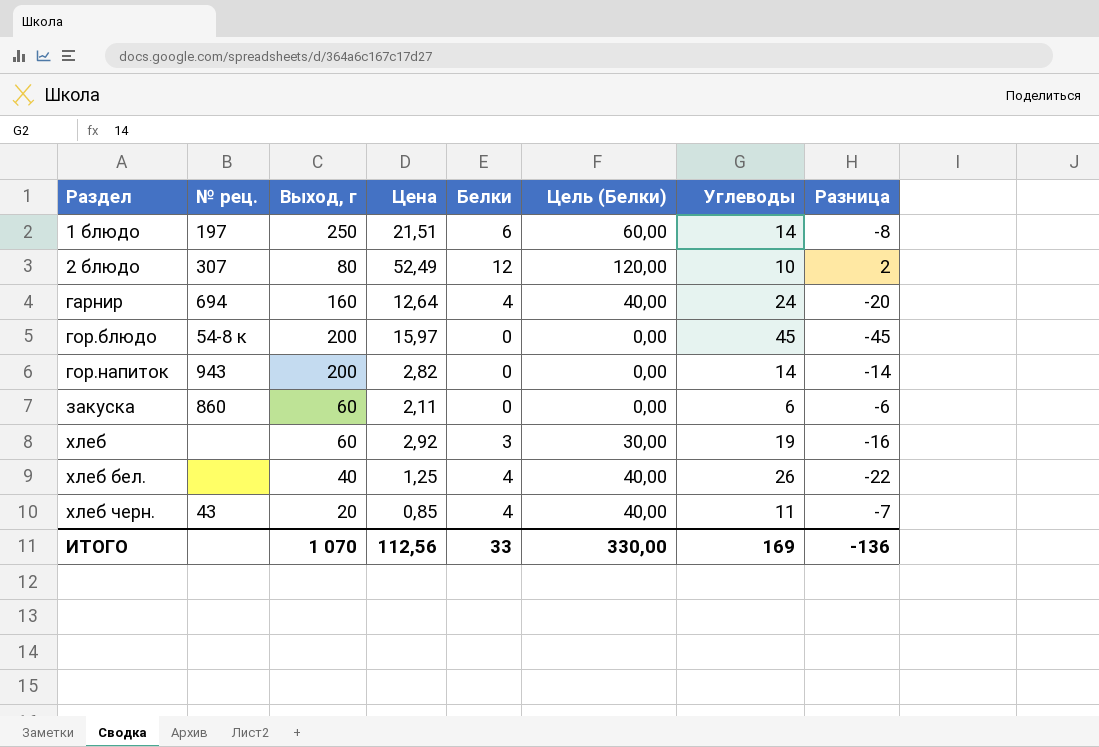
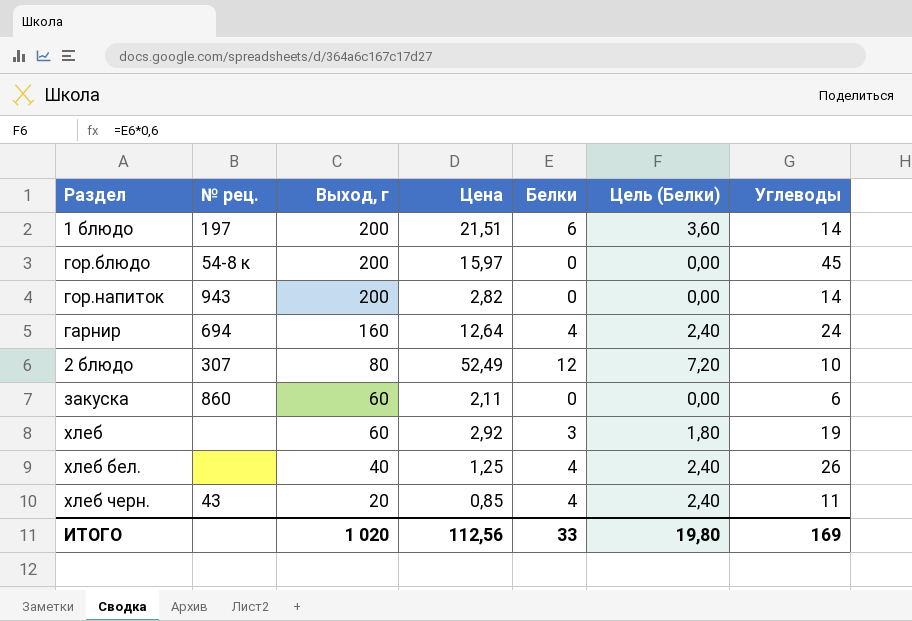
row order: Раздел ascending -> Выход, г descending
column Разница | formula: [Белки] - [Углеводы] -> none
column Цель (Белки) | formula: [Белки] * 10 -> [Белки] * 0,6
1 блюдо | Выход, г: 250 -> 200
ИТОГО | Выход, г: 1 070 -> 1 020
ИТОГО | Цель (Белки): 330,00 -> 19,80

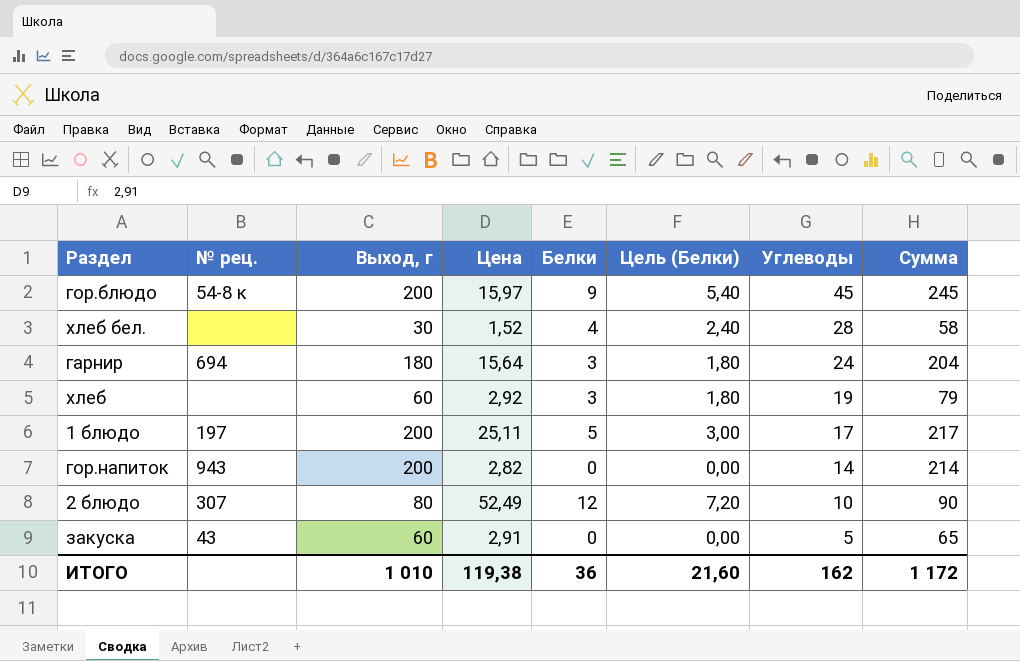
row order: Выход, г descending -> Углеводы descending
column Сумма | formula: none -> [Выход, г] + [Углеводы]
row хлеб черн.: 43 | 20 | 0,85 | 4 | 2,40 | 11 -> none
гор.блюдо | Белки: 0 -> 9
гор.блюдо | Цель (Белки): 0,00 -> 5,40
хлеб бел. | Выход, г: 40 -> 30
хлеб бел. | Цена: 1,25 -> 1,52
хлеб бел. | Углеводы: 26 -> 28
гарнир | Выход, г: 160 -> 180
гарнир | Цена: 12,64 -> 15,64
гарнир | Белки: 4 -> 3
гарнир | Цель (Белки): 2,40 -> 1,80
1 блюдо | Цена: 21,51 -> 25,11
1 блюдо | Белки: 6 -> 5
1 блюдо | Цель (Белки): 3,60 -> 3,00
1 блюдо | Углеводы: 14 -> 17
закуска | № рец.: 860 -> 43
закуска | Цена: 2,11 -> 2,91
закуска | Углеводы: 6 -> 5
ИТОГО | Выход, г: 1 020 -> 1 010
ИТОГО | Цена: 112,56 -> 119,38
ИТОГО | Белки: 33 -> 36
ИТОГО | Цель (Белки): 19,80 -> 21,60
ИТОГО | Углеводы: 169 -> 162

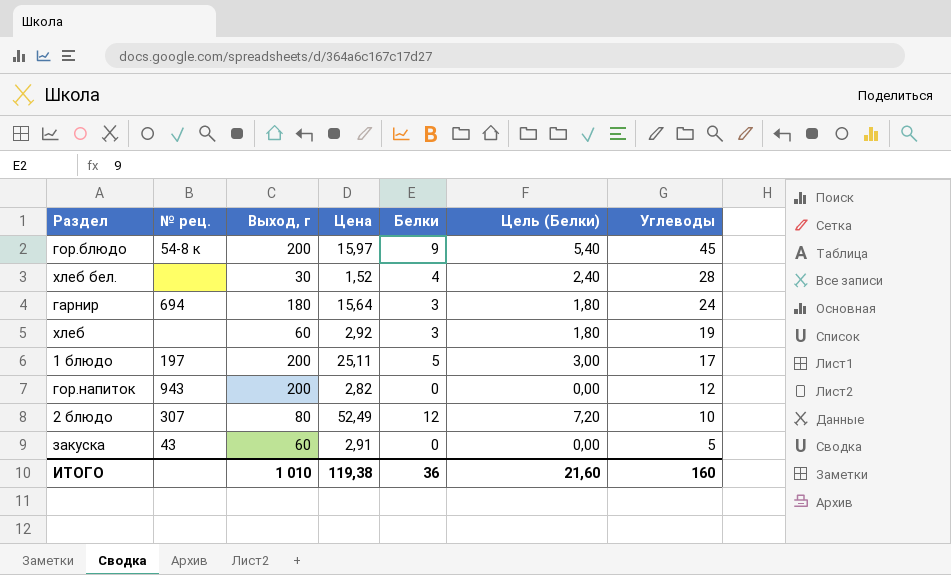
column Сумма | formula: [Выход, г] + [Углеводы] -> none
гор.напиток | Углеводы: 14 -> 12
ИТОГО | Углеводы: 162 -> 160

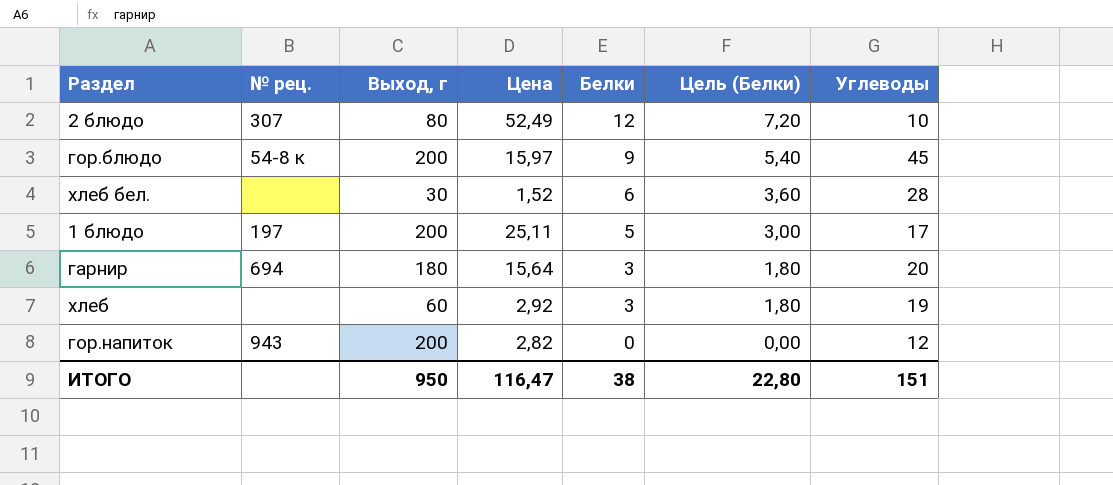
row order: Углеводы descending -> Белки descending
row закуска: 43 | 60 | 2,91 | 0 | 0,00 | 5 -> none
хлеб бел. | Белки: 4 -> 6
хлеб бел. | Цель (Белки): 2,40 -> 3,60
гарнир | Углеводы: 24 -> 20
ИТОГО | Выход, г: 1 010 -> 950
ИТОГО | Цена: 119,38 -> 116,47
ИТОГО | Белки: 36 -> 38
ИТОГО | Цель (Белки): 21,60 -> 22,80
ИТОГО | Углеводы: 160 -> 151

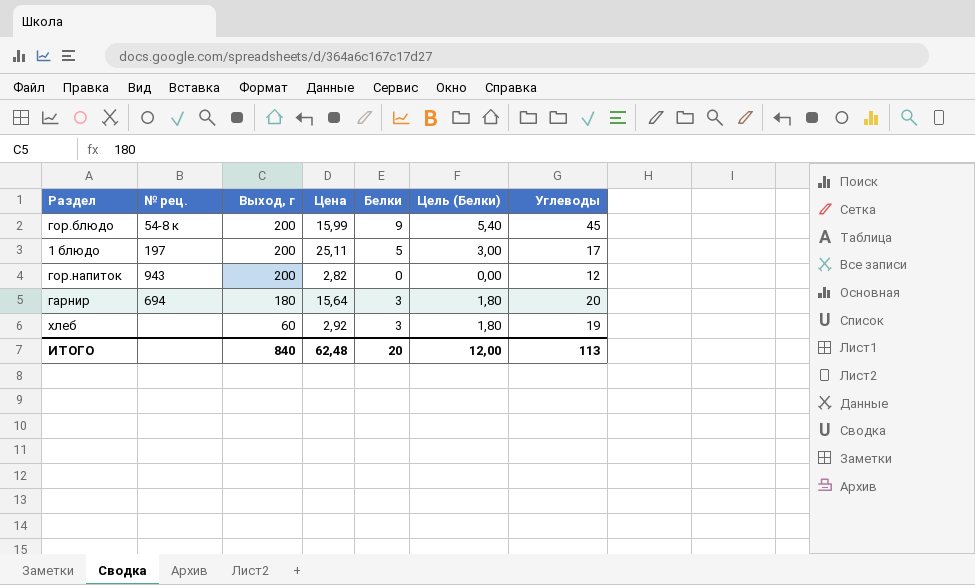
row order: Белки descending -> Выход, г descending
row 2 блюдо: 307 | 80 | 52,49 | 12 | 7,20 | 10 -> none
row хлеб бел.: none | 30 | 1,52 | 6 | 3,60 | 28 -> none
гор.блюдо | Цена: 15,97 -> 15,99
ИТОГО | Выход, г: 950 -> 840
ИТОГО | Цена: 116,47 -> 62,48
ИТОГО | Белки: 38 -> 20
ИТОГО | Цель (Белки): 22,80 -> 12,00
ИТОГО | Углеводы: 151 -> 113

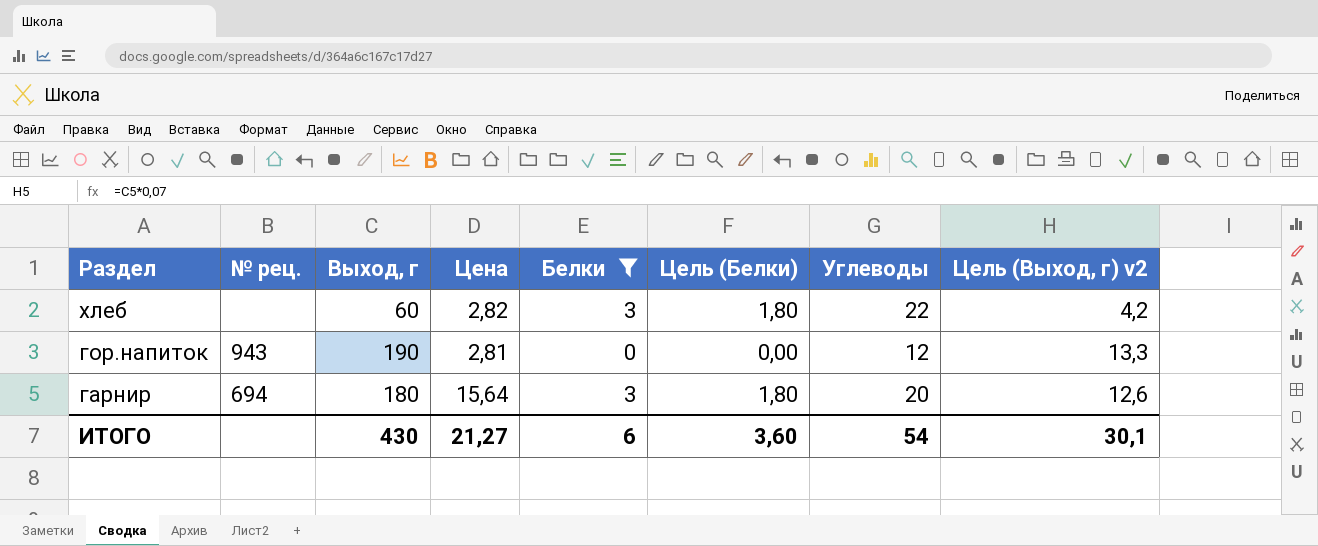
filter: none -> Белки <= 3
row order: Выход, г descending -> Раздел descending
column Цель (Выход, г) v2 | formula: none -> [Выход, г] * 0,07
хлеб | Цена: 2,92 -> 2,82
хлеб | Углеводы: 19 -> 22
гор.напиток | Выход, г: 200 -> 190
гор.напиток | Цена: 2,82 -> 2,81
ИТОГО | Выход, г: 840 -> 430
ИТОГО | Цена: 62,48 -> 21,27
ИТОГО | Белки: 20 -> 6
ИТОГО | Цель (Белки): 12,00 -> 3,60
ИТОГО | Углеводы: 113 -> 54

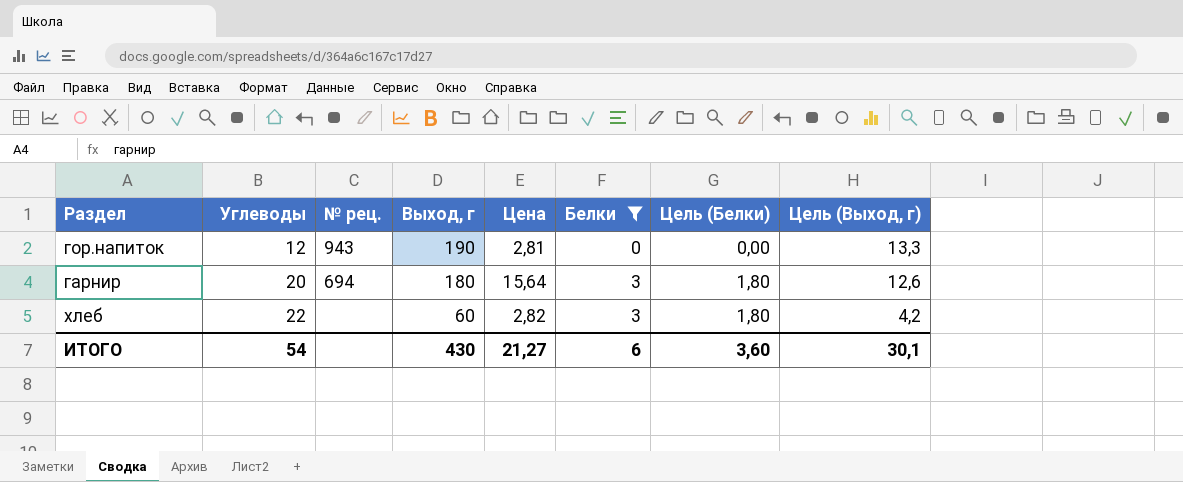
row order: Раздел descending -> Углеводы ascending
column Углеводы | position: 7 -> 2
column name: Цель (Выход, г) v2 -> Цель (Выход, г)

